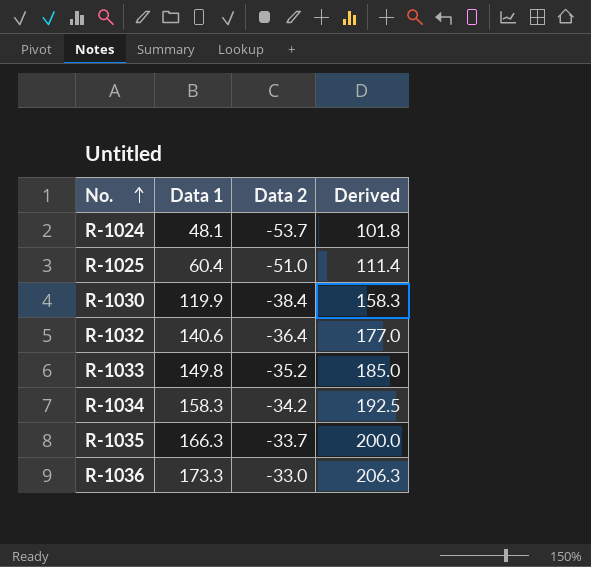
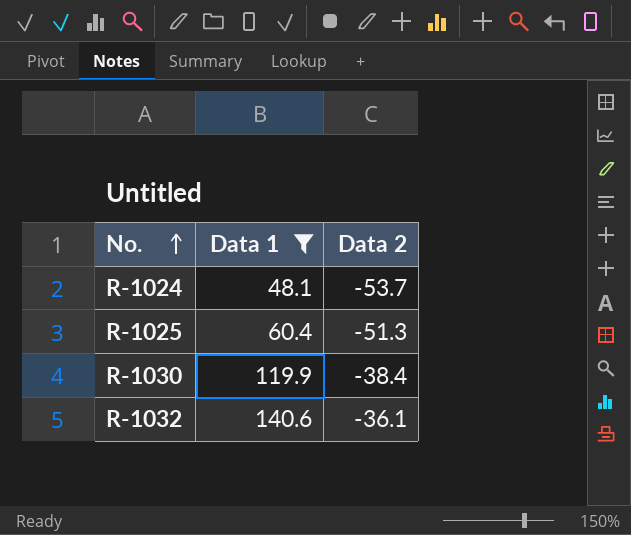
filter: none -> Data 1 <= 140.6
column Derived | formula: [Data 1] - [Data 2] -> none
R-1025 | Data 2: -51.0 -> -51.3
R-1032 | Data 2: -36.4 -> -36.1

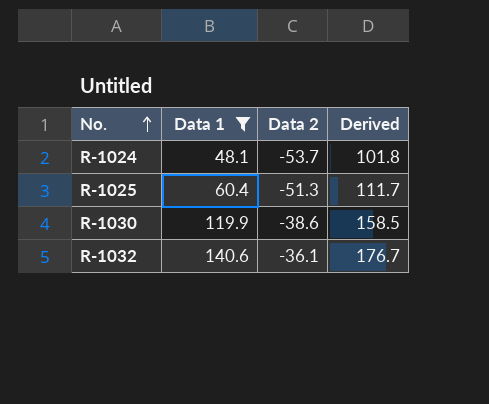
column Derived | formula: none -> [Data 1] - [Data 2]
R-1030 | Data 2: -38.4 -> -38.6

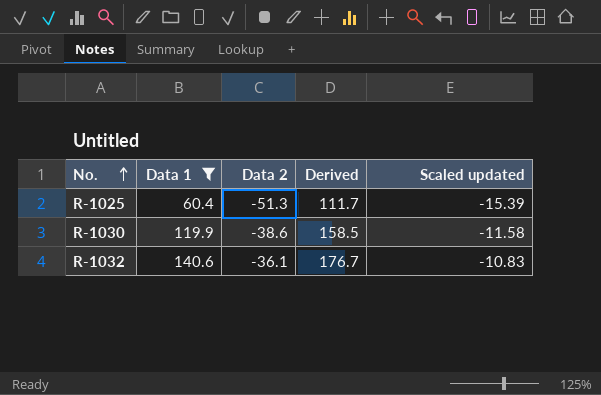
column Scaled updated | formula: none -> [Data 2] * 0.3
row R-1024: 48.1 | -53.7 | 101.8 -> none

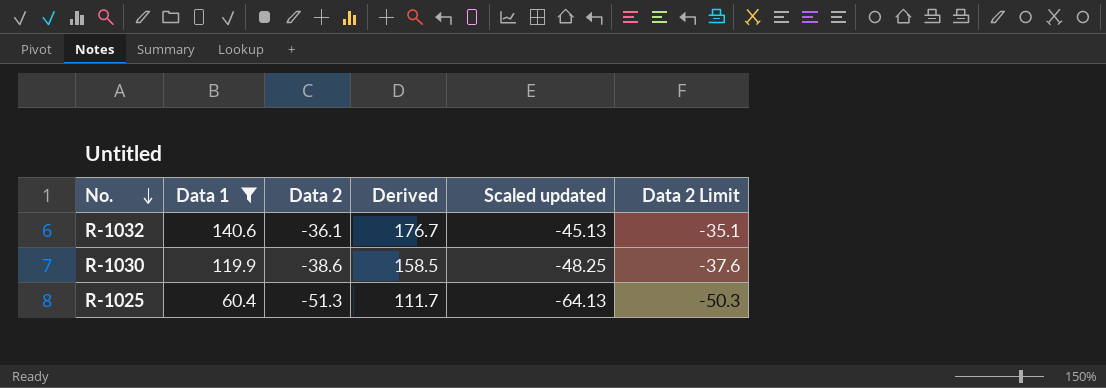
row order: No. ascending -> No. descending
column Scaled updated | formula: [Data 2] * 0.3 -> [Data 2] * 1.25
column Data 2 Limit | formula: none -> [Data 2] + 1

